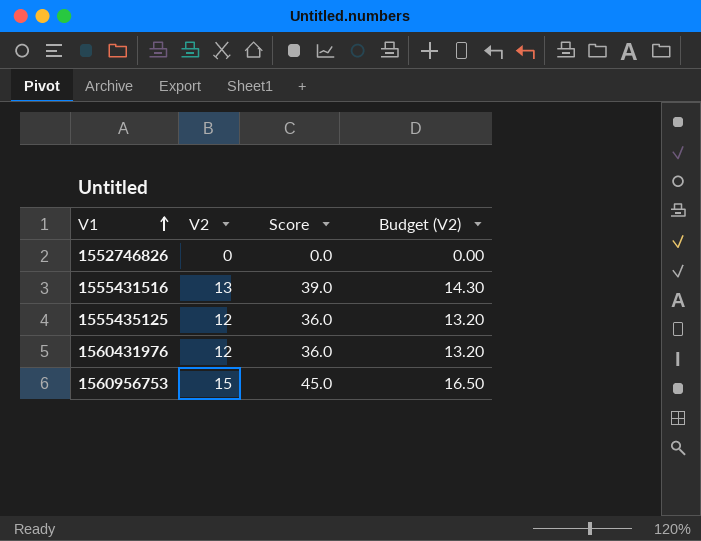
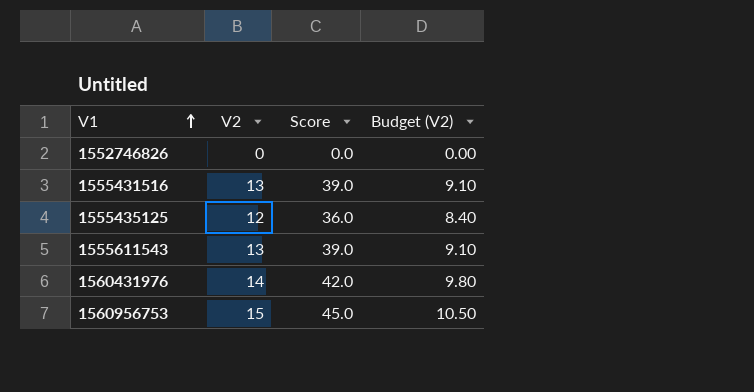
column Budget (V2) | formula: [V2] * 1.1 -> [V2] * 0.7
row 1555611543: none -> 13 | 39.0 | 9.10
1560431976 | V2: 12 -> 14
1560431976 | Score: 36.0 -> 42.0

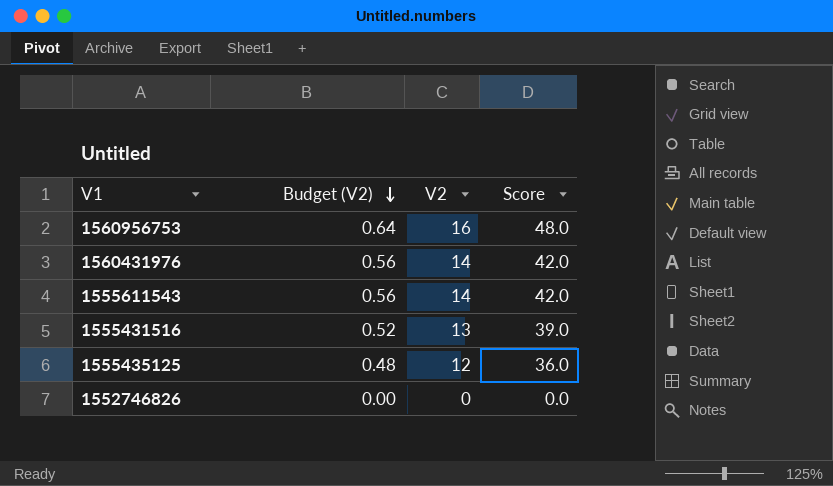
row order: V1 ascending -> Budget (V2) descending
column Budget (V2) | formula: [V2] * 0.7 -> [V2] * 0.04
column Budget (V2) | position: 4 -> 2
1560956753 | V2: 15 -> 16
1560956753 | Score: 45.0 -> 48.0
1555611543 | V2: 13 -> 14
1555611543 | Score: 39.0 -> 42.0

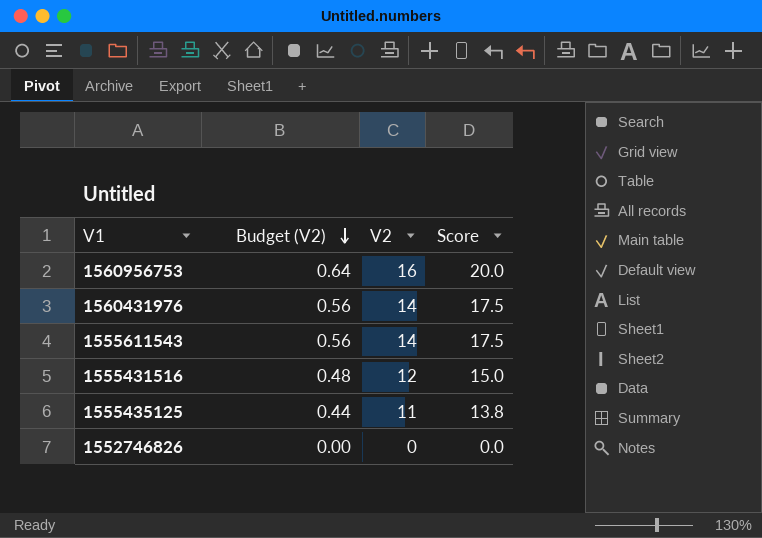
column Score | formula: [V2] * 3 -> [V2] * 1.25
1555431516 | Budget (V2): 0.52 -> 0.48
1555431516 | V2: 13 -> 12
1555435125 | Budget (V2): 0.48 -> 0.44
1555435125 | V2: 12 -> 11

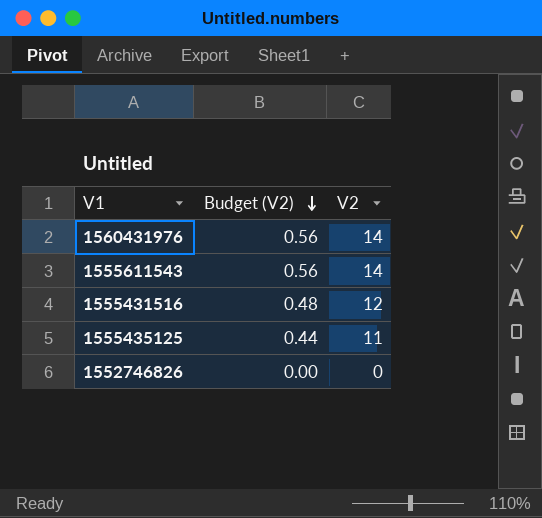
column Score | formula: [V2] * 1.25 -> none
row 1560956753: 0.64 | 16 | 20.0 -> none

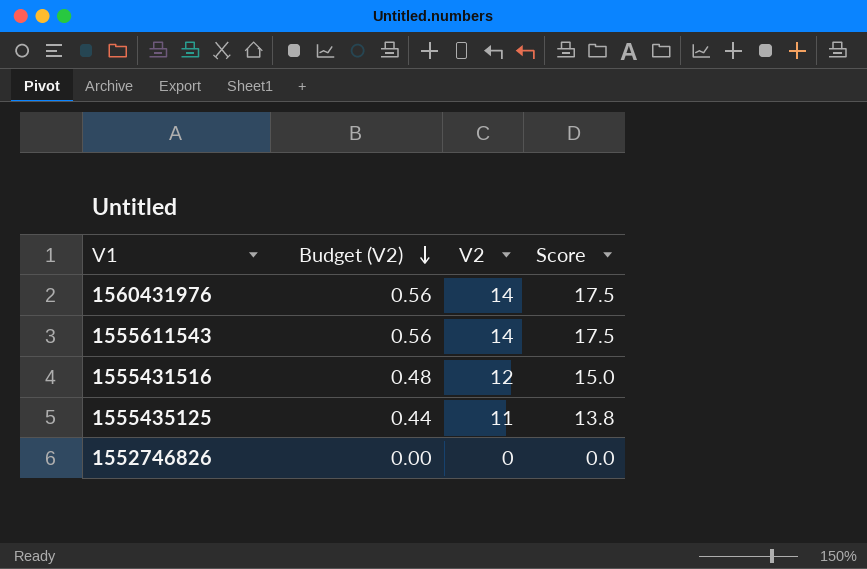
column Score | formula: none -> [V2] * 1.25

